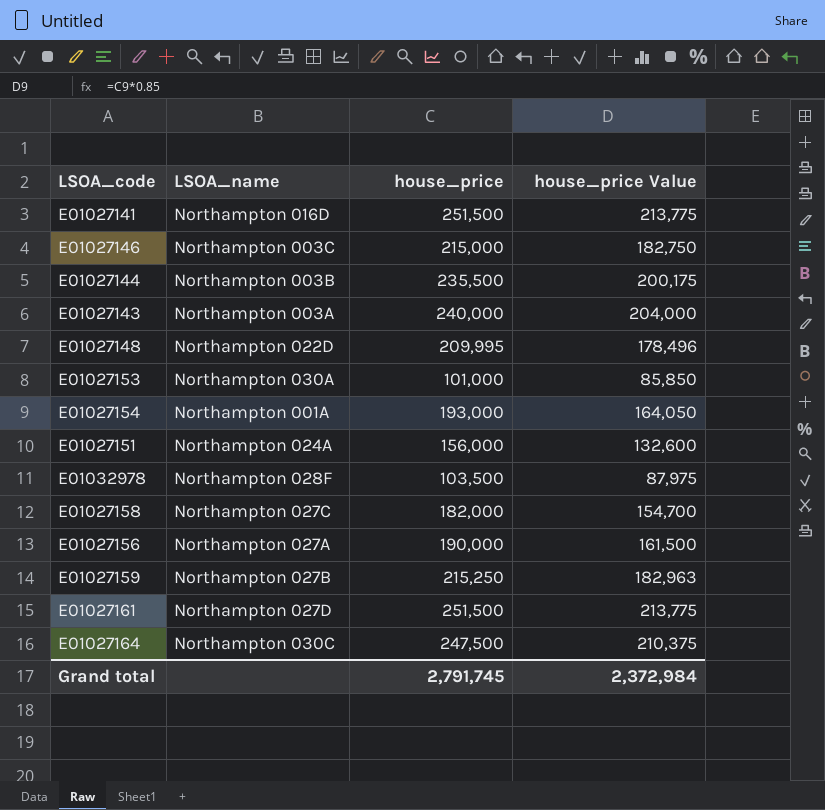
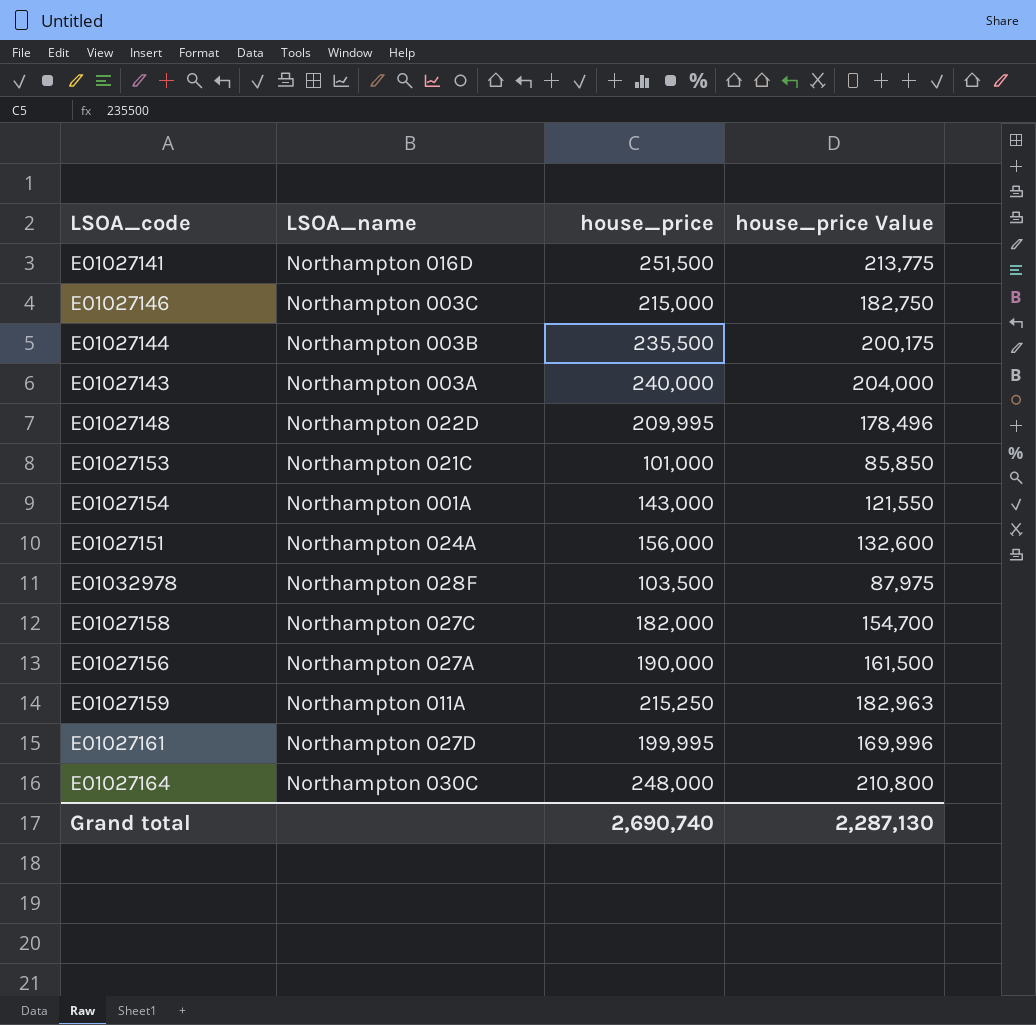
E01027153 | LSOA_name: Northampton 030A -> Northampton 021C
E01027154 | house_price: 193,000 -> 143,000
E01027154 | house_price Value: 164,050 -> 121,550
E01027159 | LSOA_name: Northampton 027B -> Northampton 011A
E01027161 | house_price: 251,500 -> 199,995
E01027161 | house_price Value: 213,775 -> 169,996
E01027164 | house_price: 247,500 -> 248,000
E01027164 | house_price Value: 210,375 -> 210,800
Grand total | house_price: 2,791,745 -> 2,690,740
Grand total | house_price Value: 2,372,984 -> 2,287,130

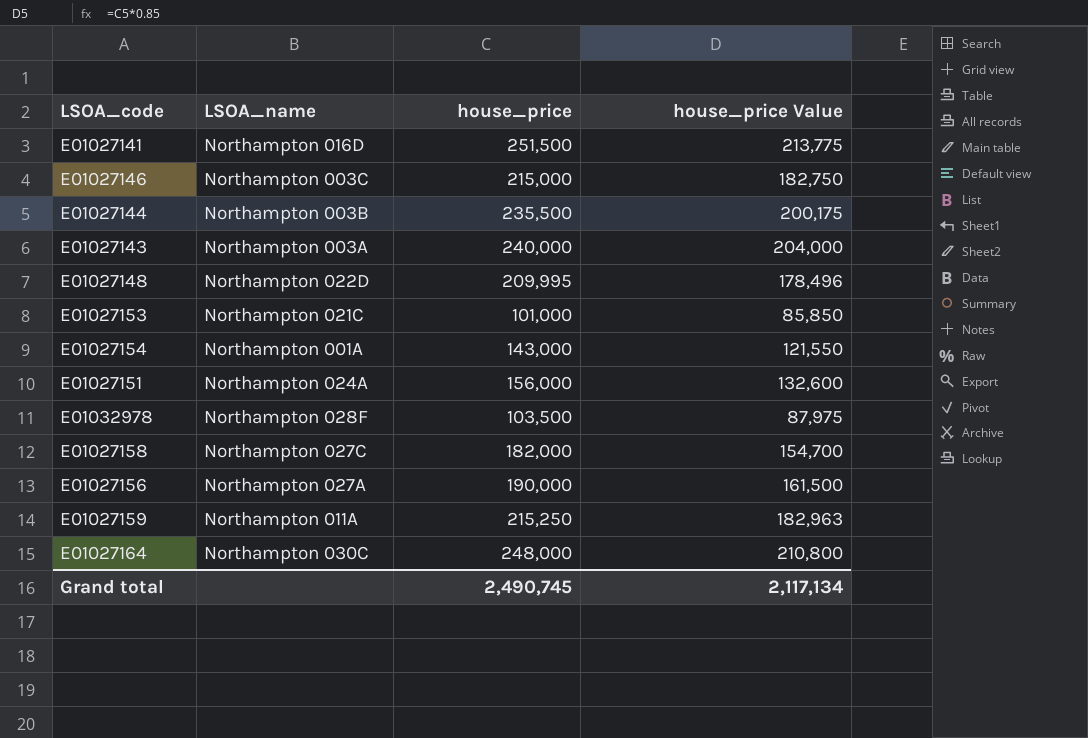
row E01027161: Northampton 027D | 199,995 | 169,996 -> none
Grand total | house_price: 2,690,740 -> 2,490,745
Grand total | house_price Value: 2,287,130 -> 2,117,134

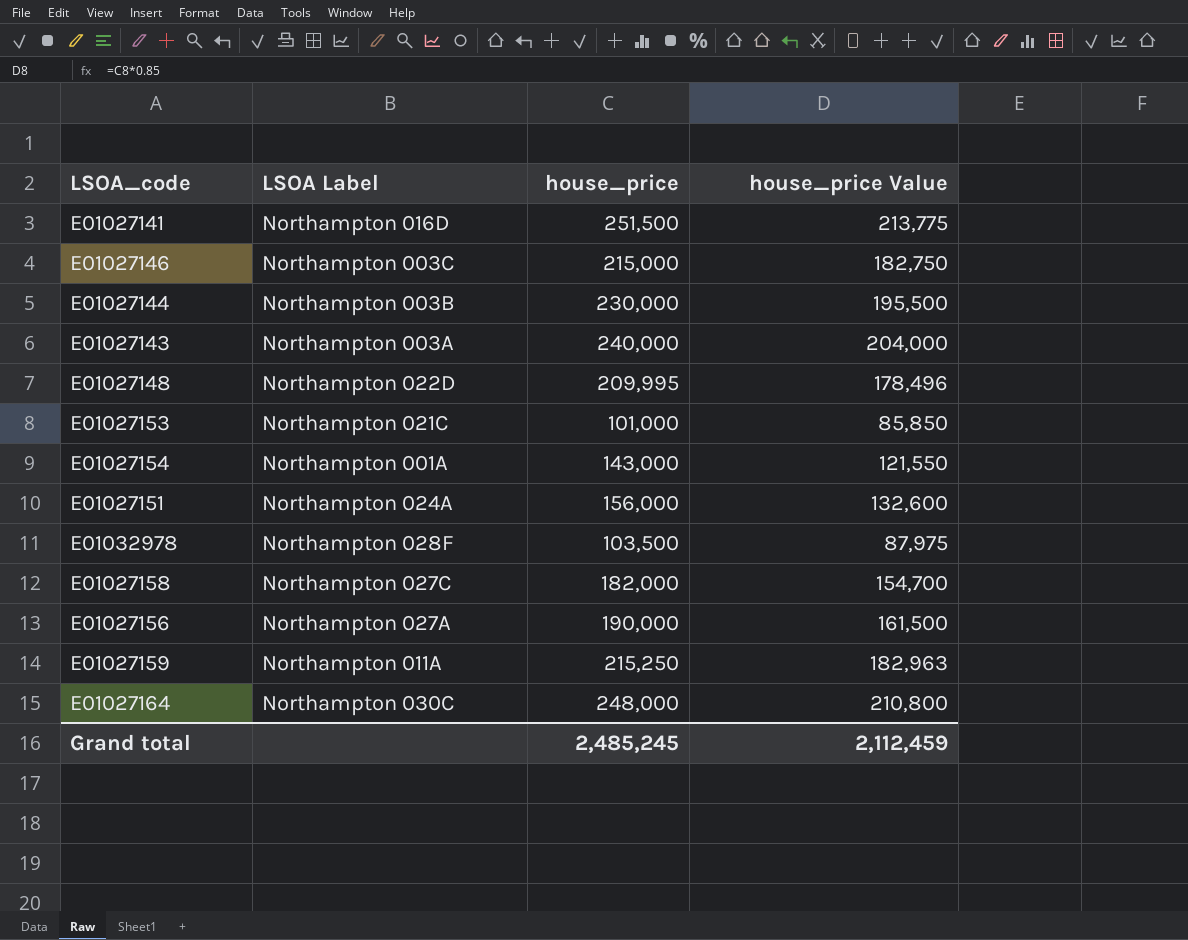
column name: LSOA_name -> LSOA Label
E01027144 | house_price: 235,500 -> 230,000
E01027144 | house_price Value: 200,175 -> 195,500
Grand total | house_price: 2,490,745 -> 2,485,245
Grand total | house_price Value: 2,117,134 -> 2,112,459

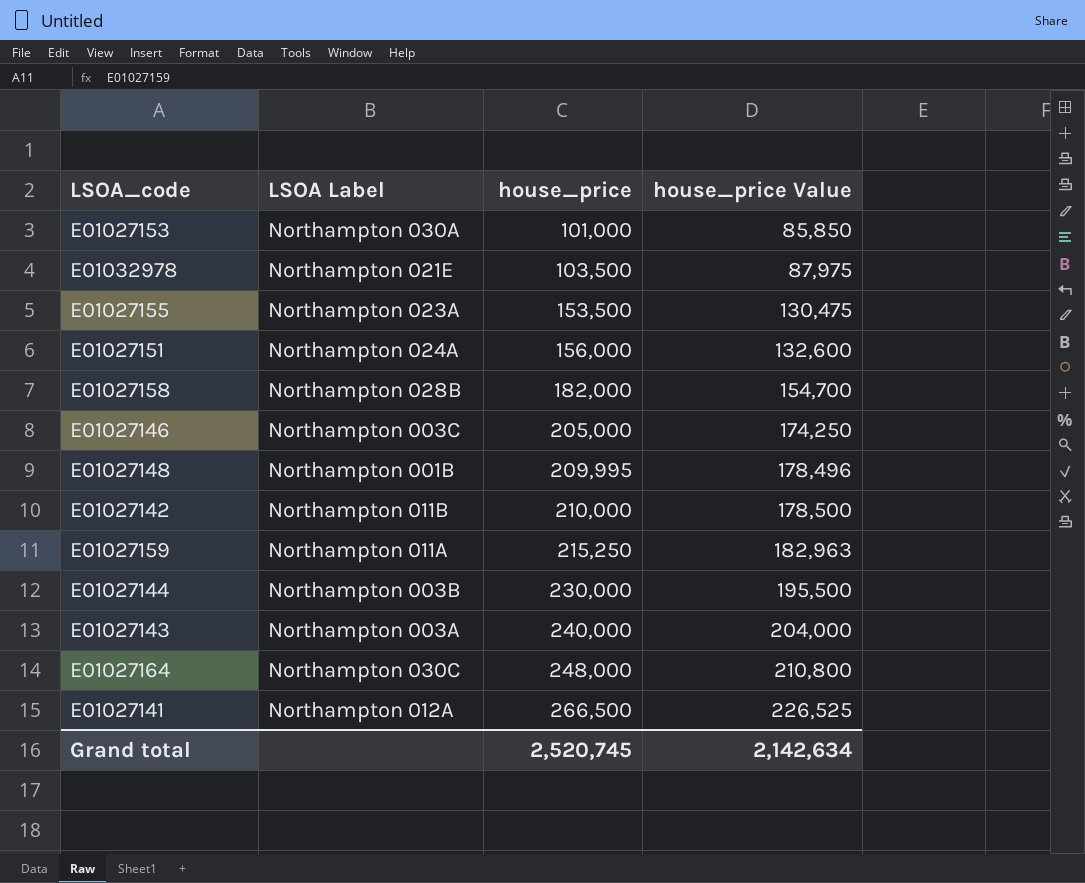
row order: none -> house_price ascending
row E01027154: Northampton 001A | 143,000 | 121,550 -> none
row E01027156: Northampton 027A | 190,000 | 161,500 -> none
E01027153 | LSOA Label: Northampton 021C -> Northampton 030A
E01032978 | LSOA Label: Northampton 028F -> Northampton 021E
row E01027155: none -> Northampton 023A | 153,500 | 130,475
E01027158 | LSOA Label: Northampton 027C -> Northampton 028B
E01027146 | house_price: 215,000 -> 205,000
E01027146 | house_price Value: 182,750 -> 174,250
E01027148 | LSOA Label: Northampton 022D -> Northampton 001B
row E01027142: none -> Northampton 011B | 210,000 | 178,500
E01027141 | LSOA Label: Northampton 016D -> Northampton 012A
E01027141 | house_price: 251,500 -> 266,500
E01027141 | house_price Value: 213,775 -> 226,525
Grand total | house_price: 2,485,245 -> 2,520,745
Grand total | house_price Value: 2,112,459 -> 2,142,634

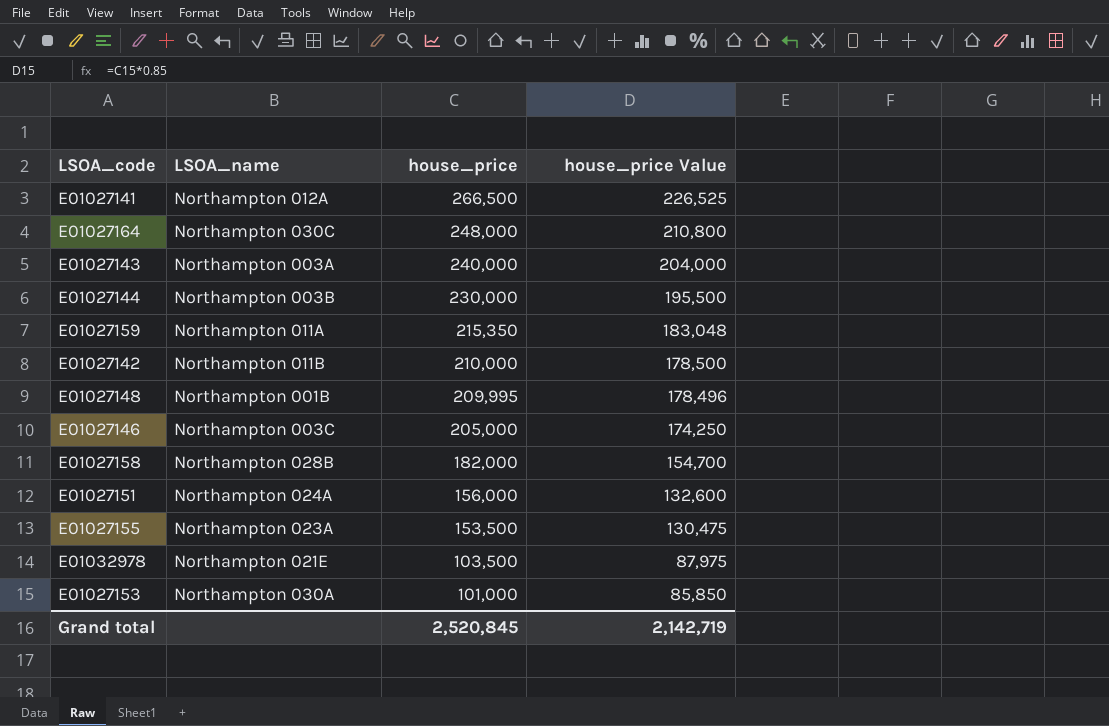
row order: house_price ascending -> house_price descending
column name: LSOA Label -> LSOA_name
E01027159 | house_price: 215,250 -> 215,350
E01027159 | house_price Value: 182,963 -> 183,048
Grand total | house_price: 2,520,745 -> 2,520,845
Grand total | house_price Value: 2,142,634 -> 2,142,719

